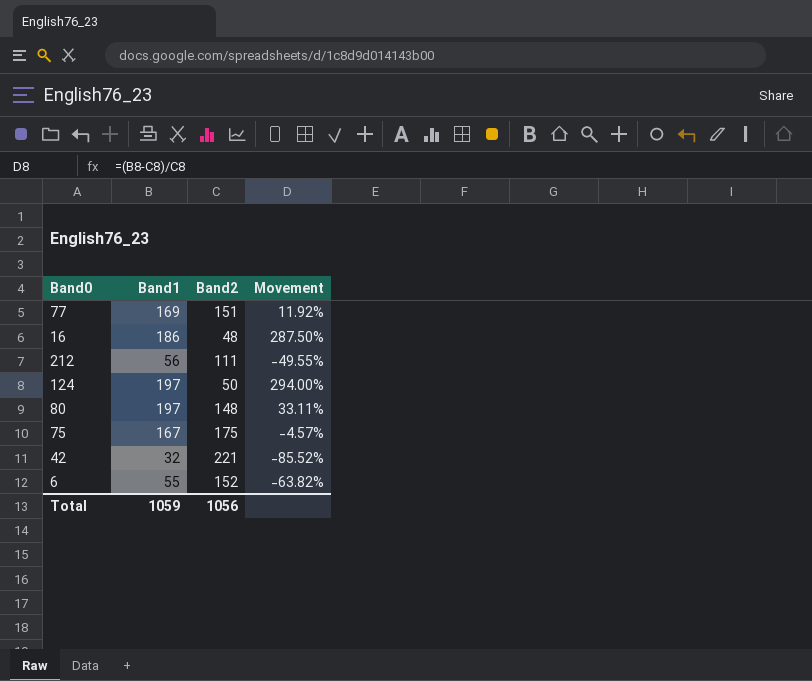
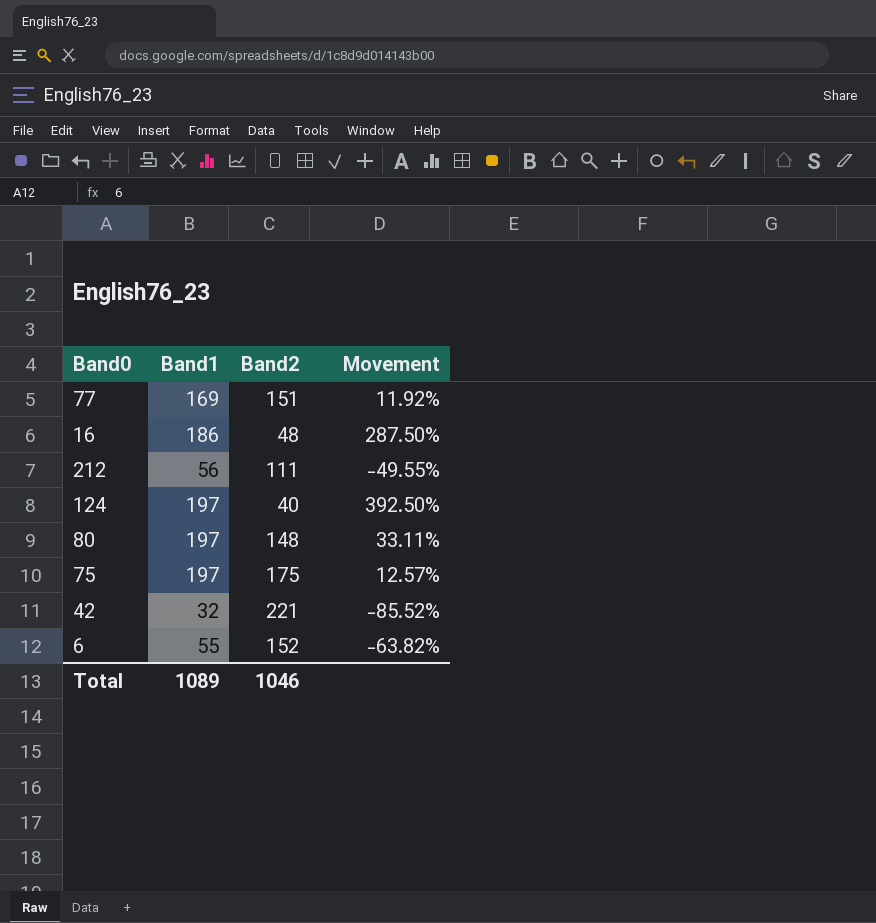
124 | Band2: 50 -> 40
124 | Movement: 294.00% -> 392.50%
75 | Band1: 167 -> 197
75 | Movement: -4.57% -> 12.57%
Total | Band1: 1059 -> 1089
Total | Band2: 1056 -> 1046

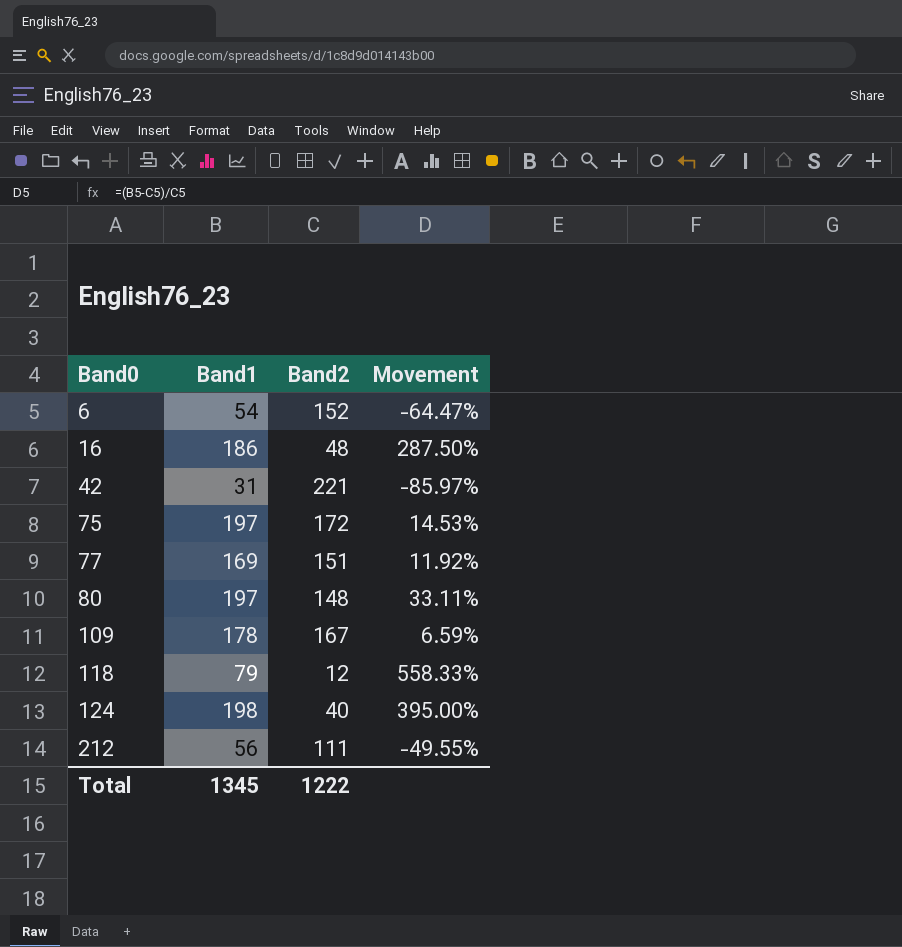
row order: none -> Band0 ascending
6 | Band1: 55 -> 54
6 | Movement: -63.82% -> -64.47%
42 | Band1: 32 -> 31
42 | Movement: -85.52% -> -85.97%
75 | Band2: 175 -> 172
75 | Movement: 12.57% -> 14.53%
row 109: none -> 178 | 167 | 6.59%
row 118: none -> 79 | 12 | 558.33%
124 | Band1: 197 -> 198
124 | Movement: 392.50% -> 395.00%
Total | Band1: 1089 -> 1345
Total | Band2: 1046 -> 1222

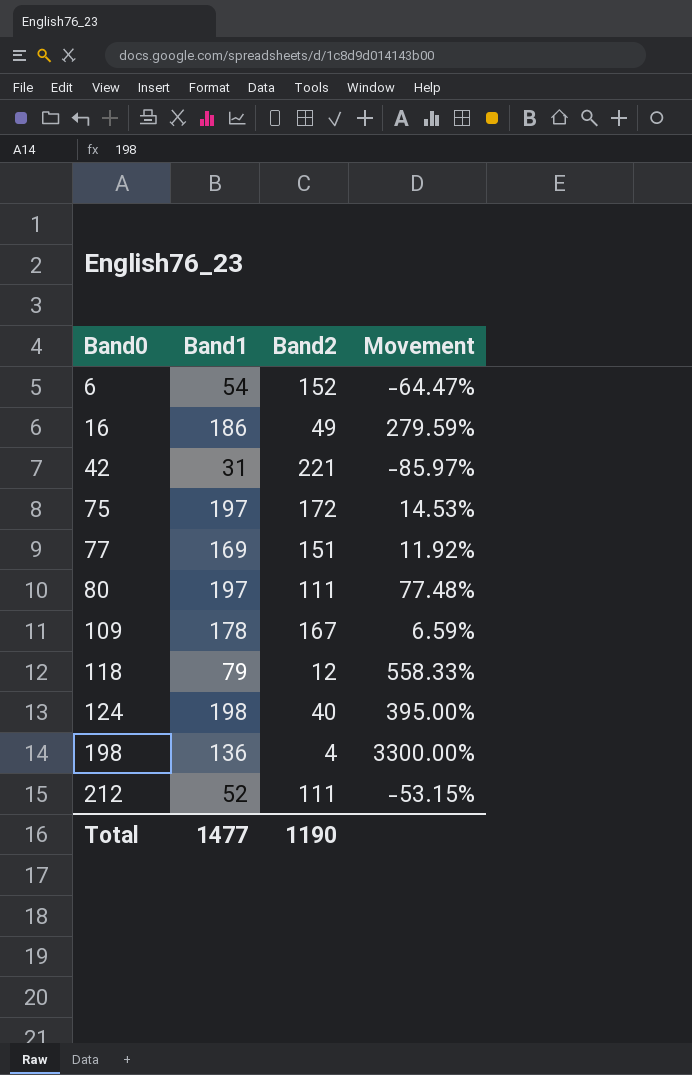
16 | Band2: 48 -> 49
16 | Movement: 287.50% -> 279.59%
80 | Band2: 148 -> 111
80 | Movement: 33.11% -> 77.48%
row 198: none -> 136 | 4 | 3300.00%
212 | Band1: 56 -> 52
212 | Movement: -49.55% -> -53.15%
Total | Band1: 1345 -> 1477
Total | Band2: 1222 -> 1190

